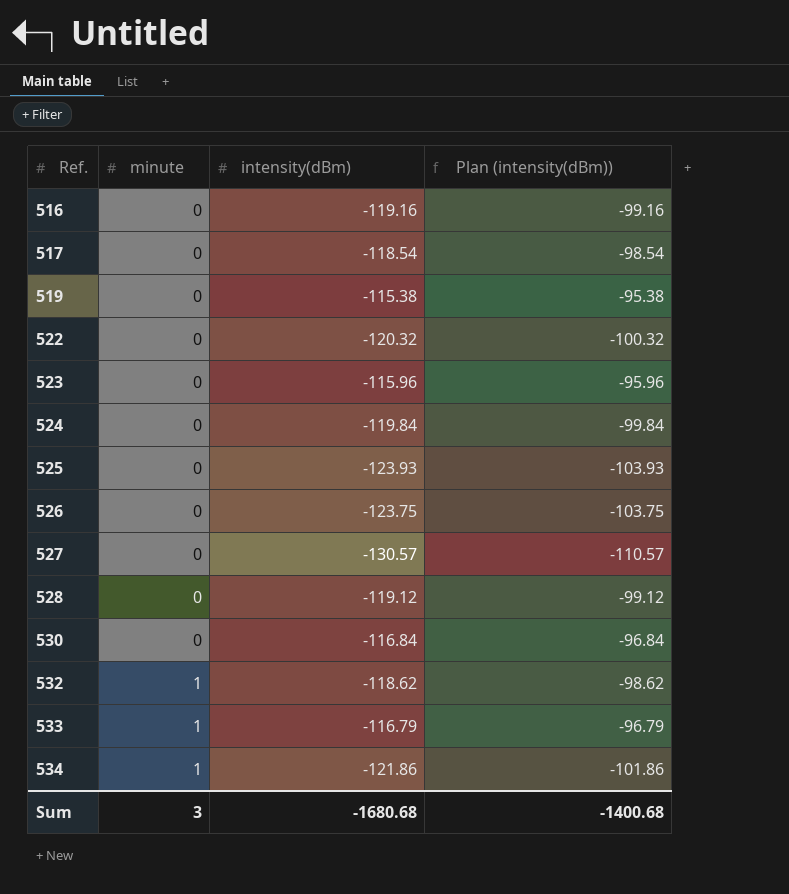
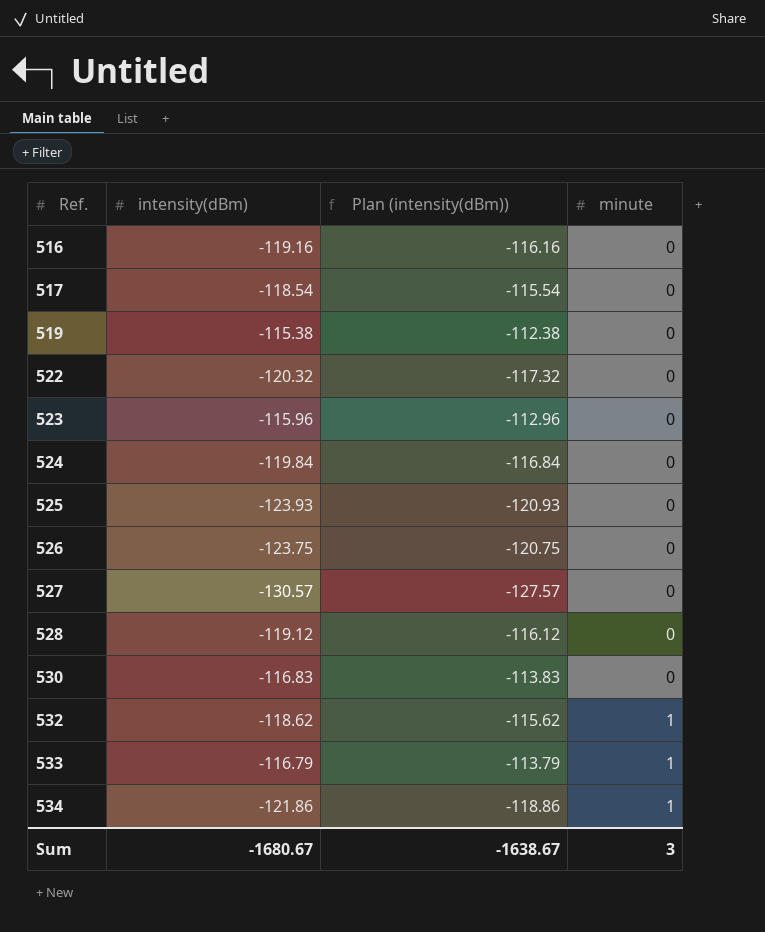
column Plan (intensity(dBm)) | formula: [intensity(dBm)] + 20 -> [intensity(dBm)] + 3
column minute | position: 2 -> 4
530 | intensity(dBm): -116.84 -> -116.83
Sum | intensity(dBm): -1680.68 -> -1680.67
Sum | Plan (intensity(dBm)): -1400.68 -> -1638.67

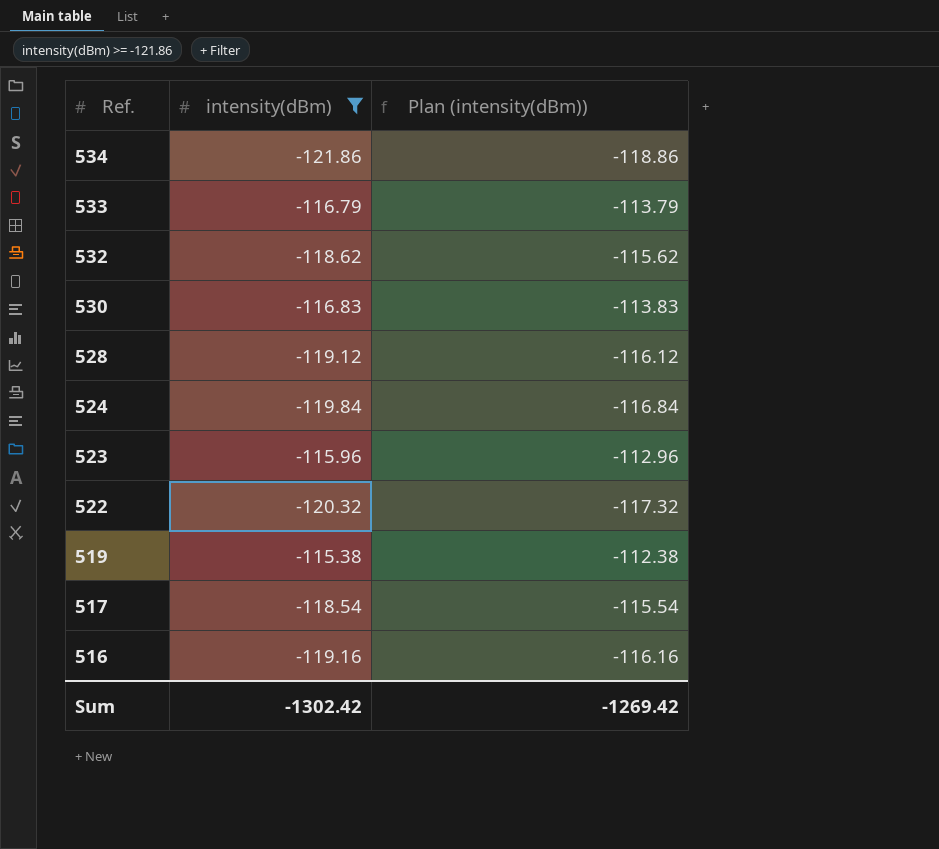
filter: none -> intensity(dBm) >= -121.86
row order: Ref. ascending -> Ref. descending
column minute | position: 4 -> none
Sum | intensity(dBm): -1680.67 -> -1302.42
Sum | Plan (intensity(dBm)): -1638.67 -> -1269.42

